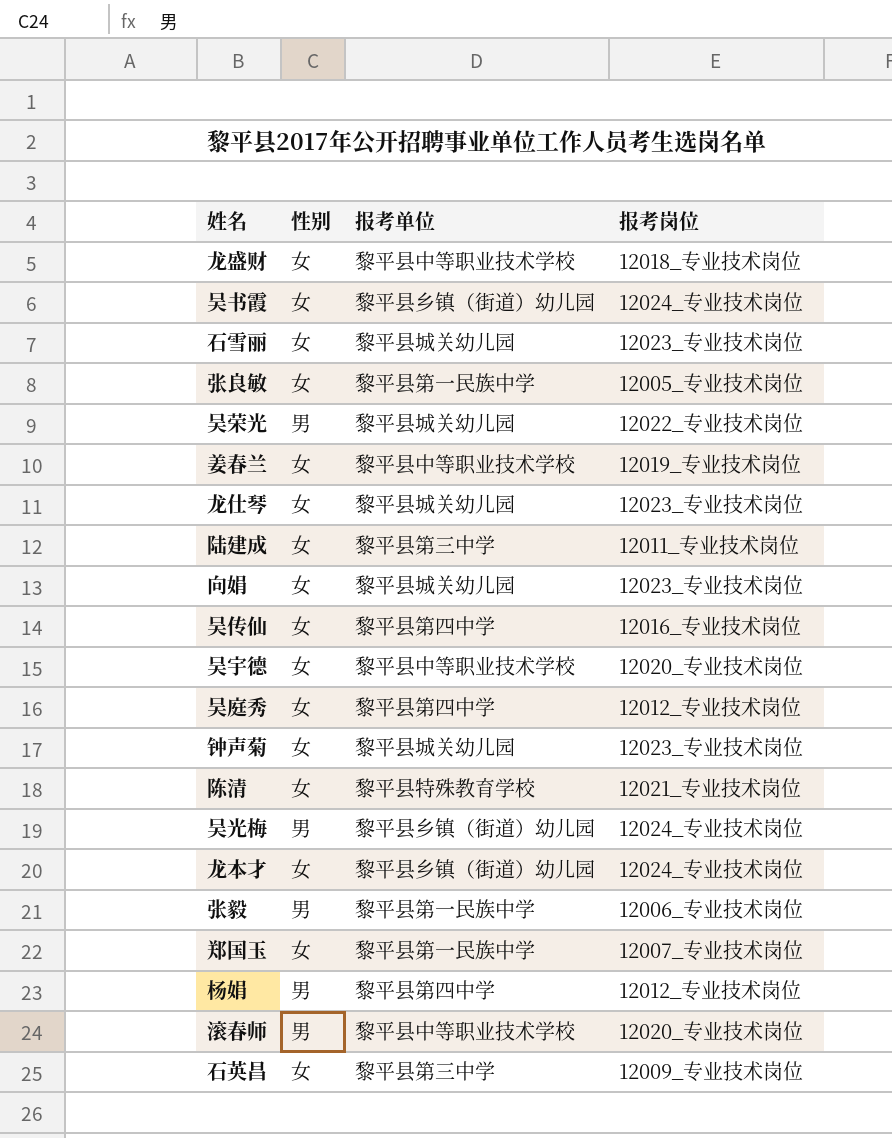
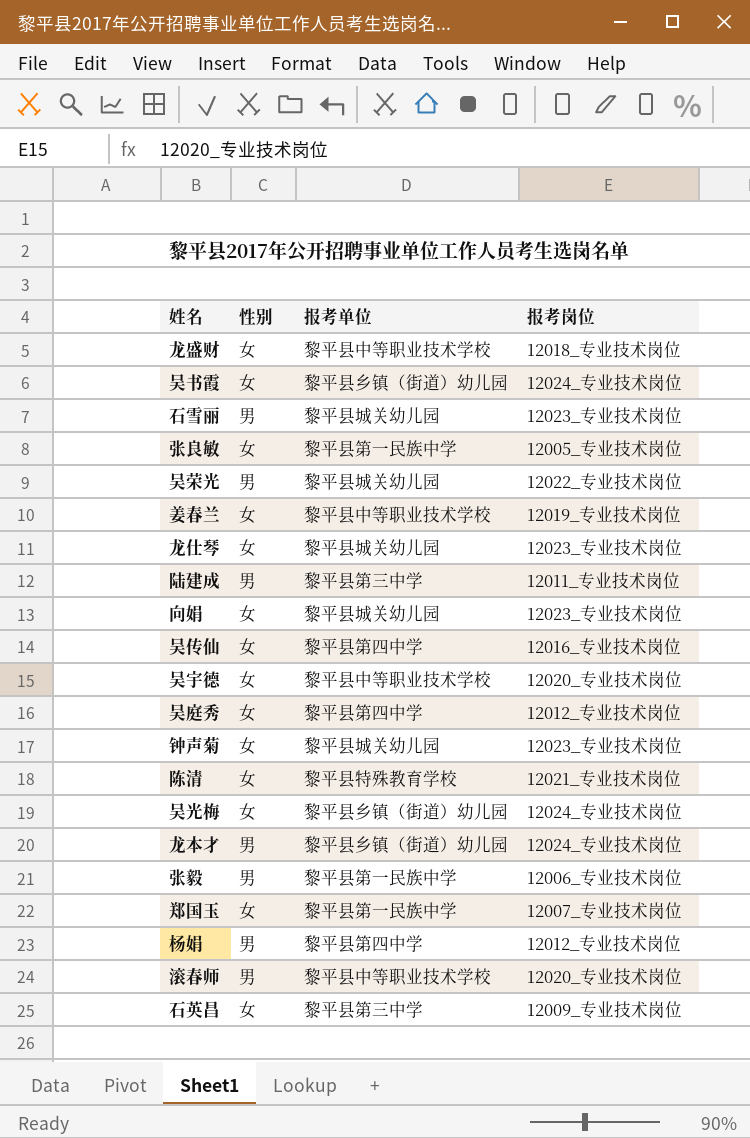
石雪丽 | 性别: 女 -> 男
陆建成 | 性别: 女 -> 男
吴光梅 | 性别: 男 -> 女
龙本才 | 性别: 女 -> 男

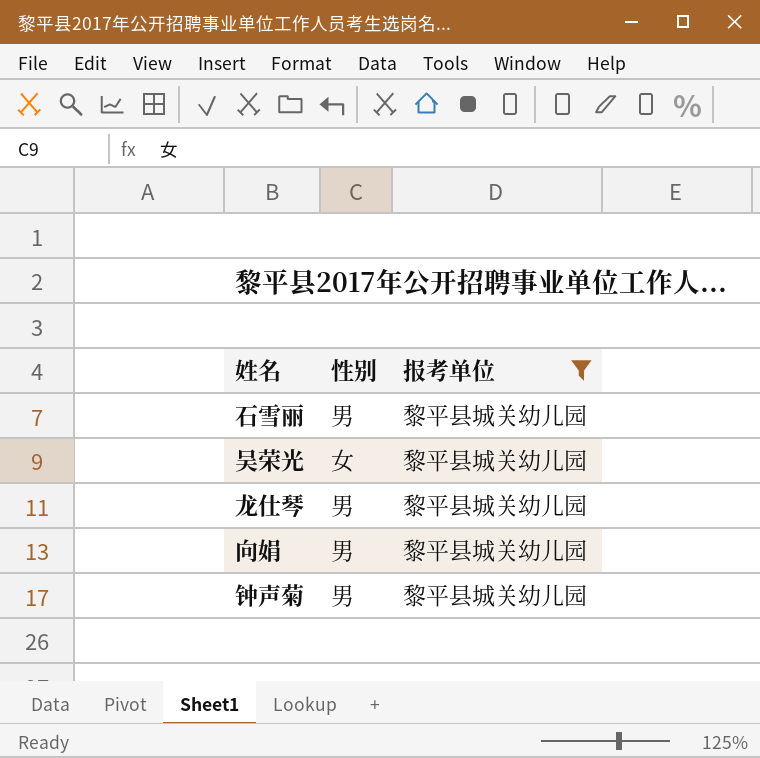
filter: none -> 报考单位 = 黎平县城关幼儿园
column 报考岗位 | position: 4 -> none
吴荣光 | 性别: 男 -> 女
龙仕琴 | 性别: 女 -> 男
向娟 | 性别: 女 -> 男
钟声菊 | 性别: 女 -> 男

